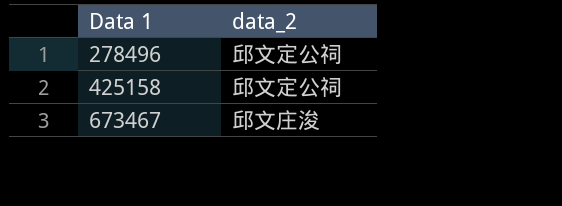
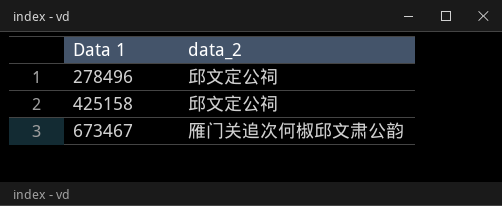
673467 | data_2: 邱文庄浚 -> 雁门关追次何椒邱文肃公韵

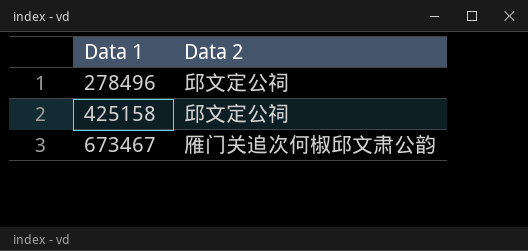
column name: data_2 -> Data 2

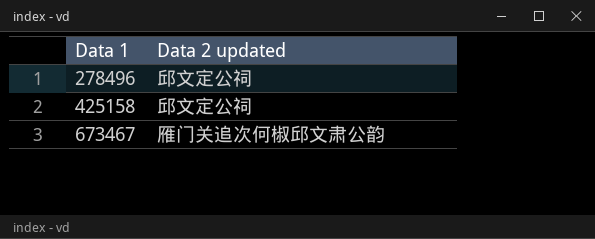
column name: Data 2 -> Data 2 updated

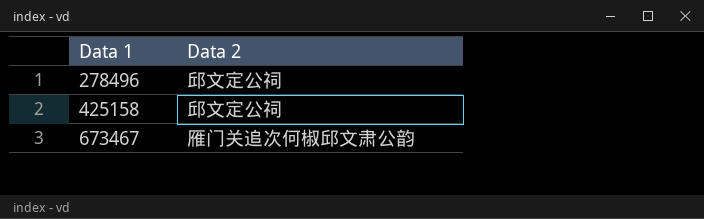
column name: Data 2 updated -> Data 2

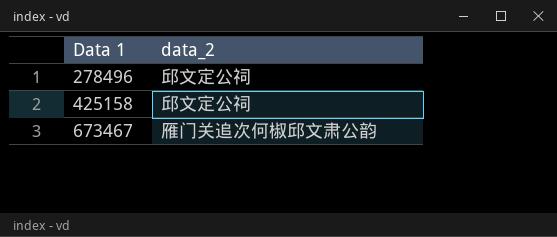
column name: Data 2 -> data_2

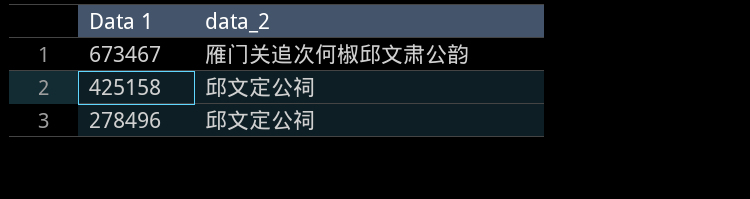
row order: Data 1 ascending -> Data 1 descending

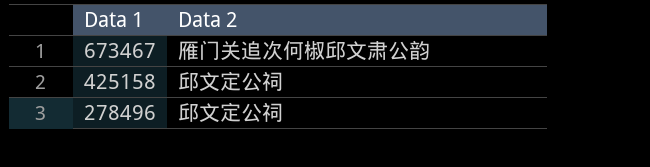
column name: data_2 -> Data 2

